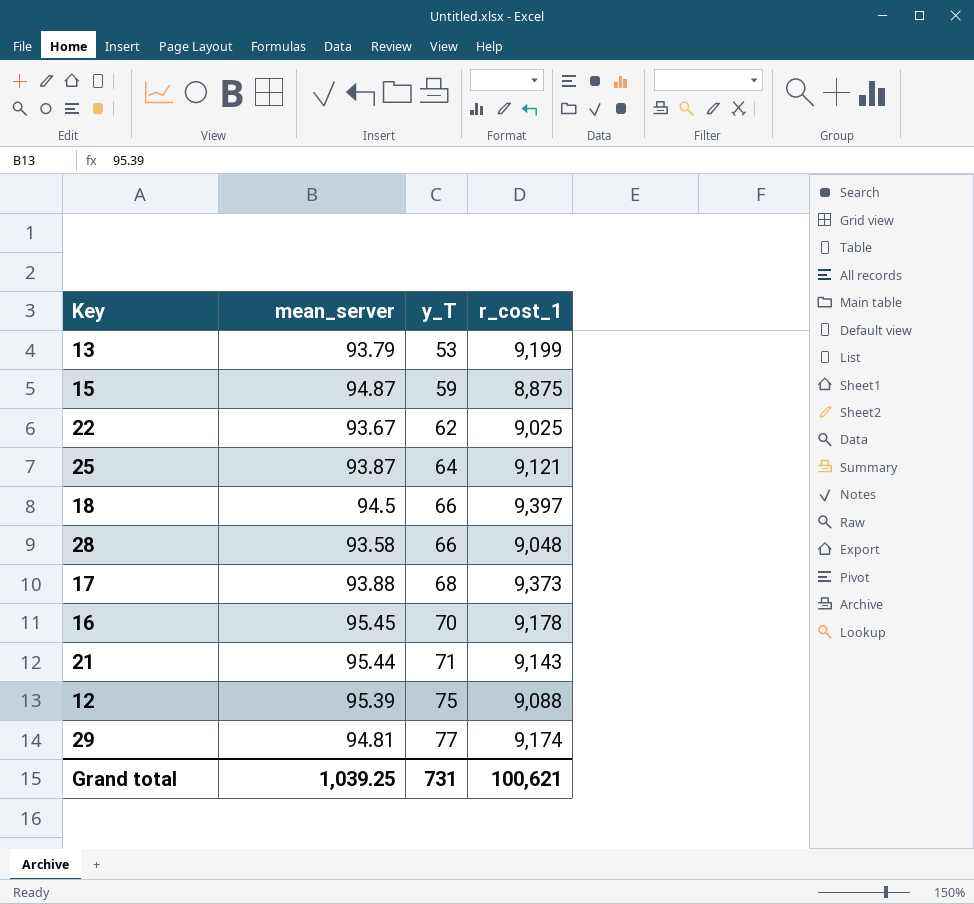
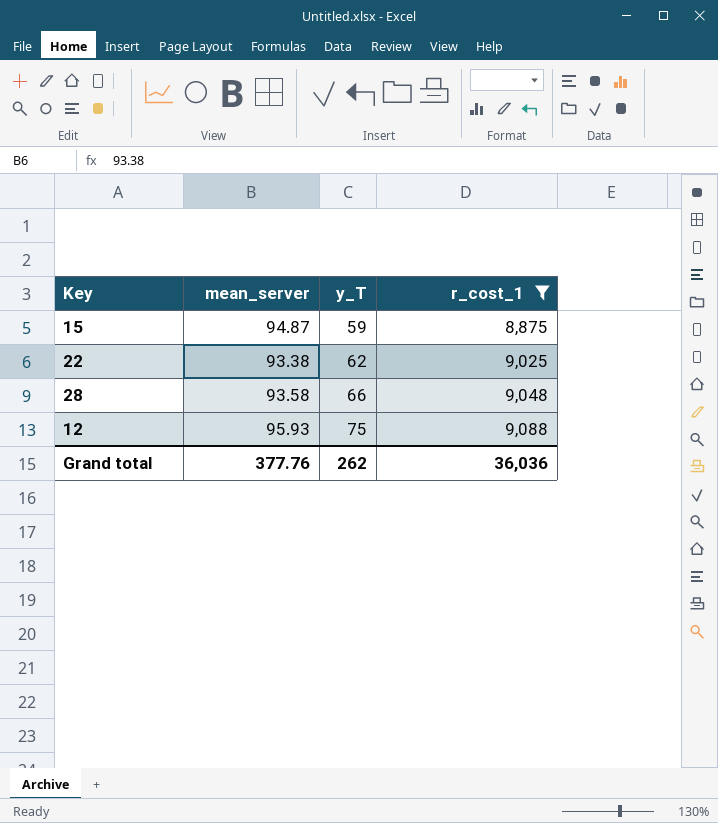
filter: none -> r_cost_1 <= 9,088
22 | mean_server: 93.67 -> 93.38
12 | mean_server: 95.39 -> 95.93
Grand total | mean_server: 1,039.25 -> 377.76
Grand total | y_T: 731 -> 262
Grand total | r_cost_1: 100,621 -> 36,036

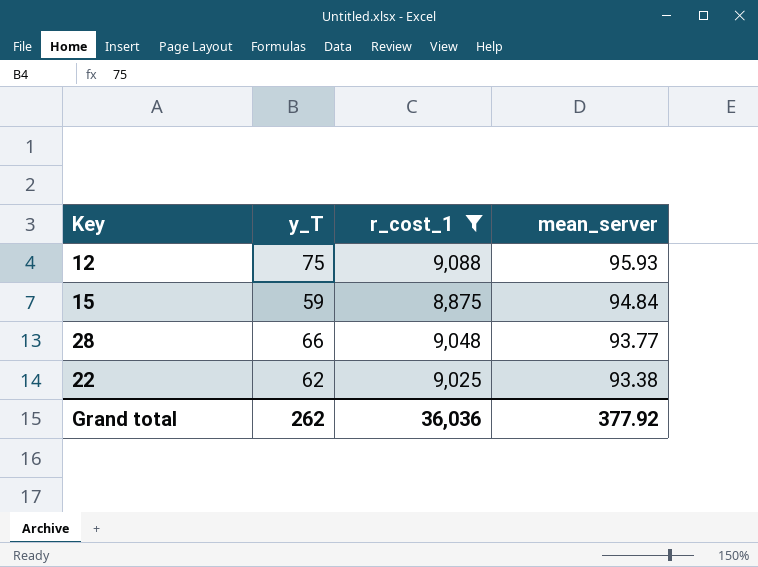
row order: y_T ascending -> mean_server descending
column mean_server | position: 2 -> 4
15 | mean_server: 94.87 -> 94.84
28 | mean_server: 93.58 -> 93.77
Grand total | mean_server: 377.76 -> 377.92

